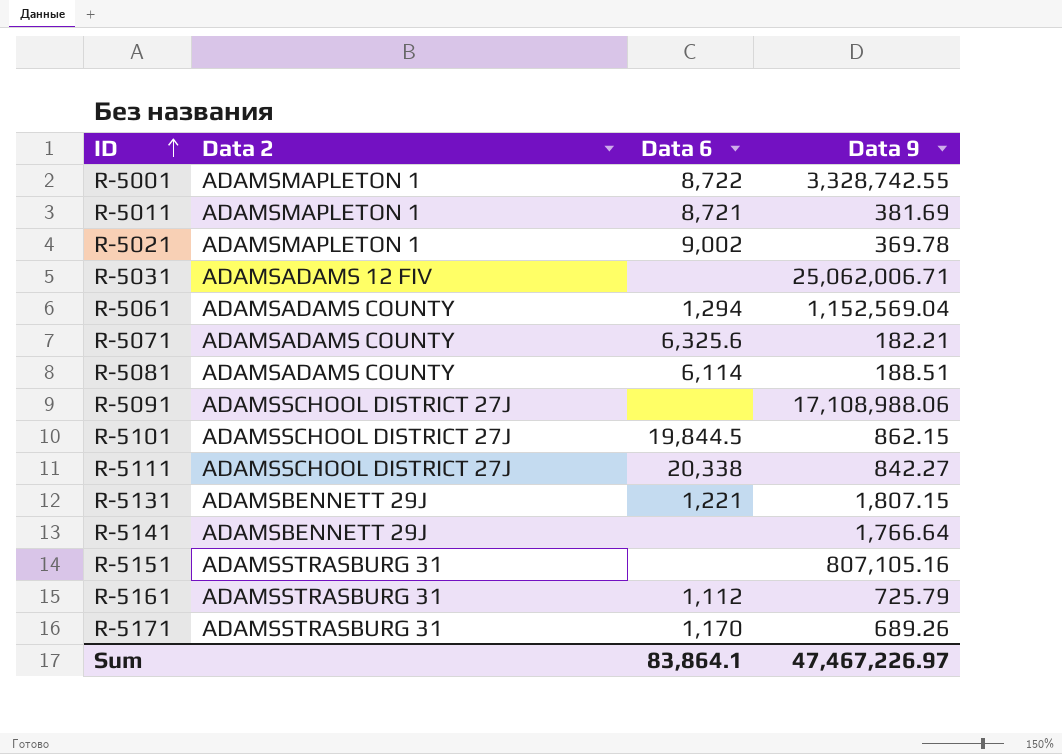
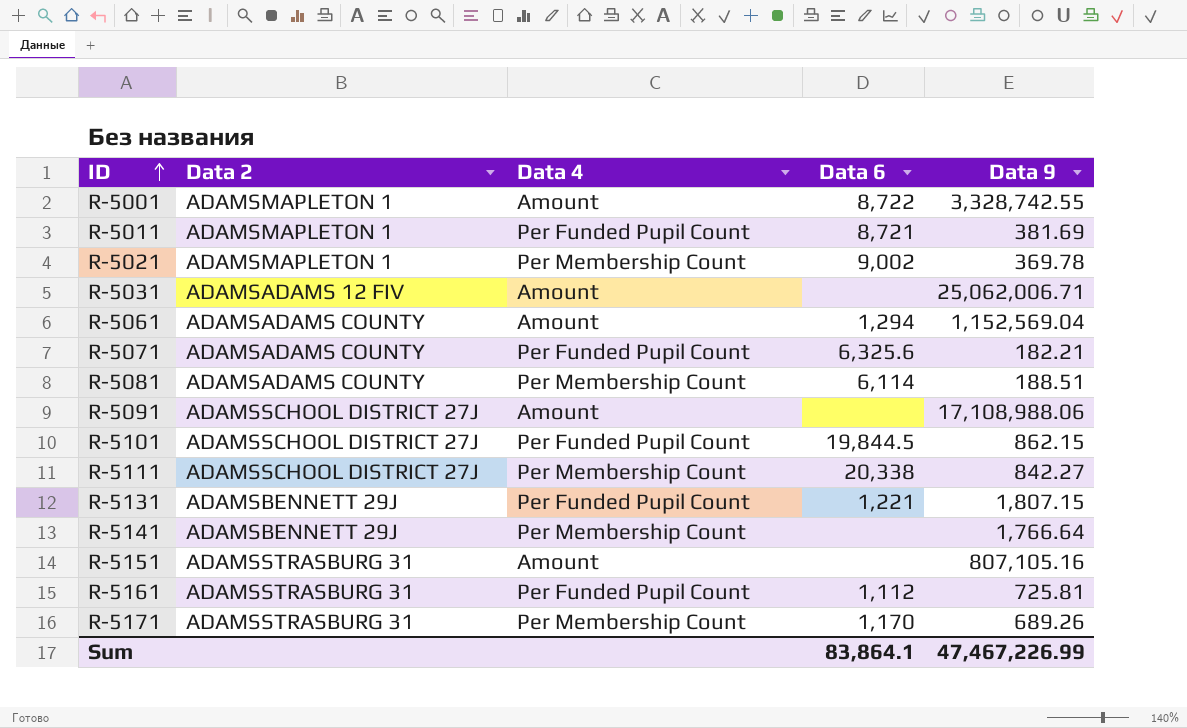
column Data 4 | position: none -> 3
R-5161 | Data 9: 725.79 -> 725.81
Sum | Data 9: 47,467,226.97 -> 47,467,226.99

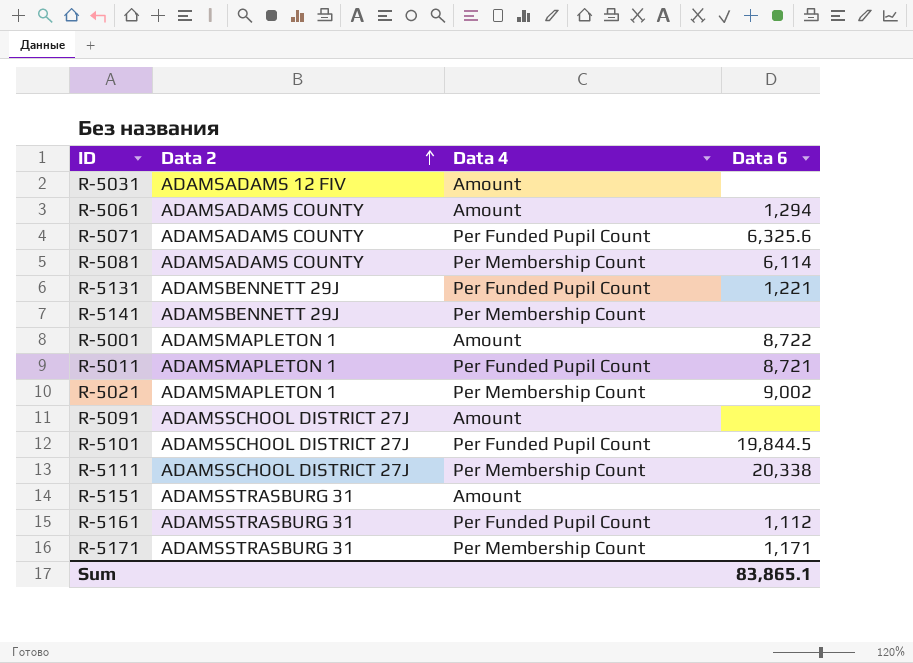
row order: ID ascending -> Data 2 ascending
column Data 9 | position: 5 -> none
R-5171 | Data 6: 1,170 -> 1,171
Sum | Data 6: 83,864.1 -> 83,865.1

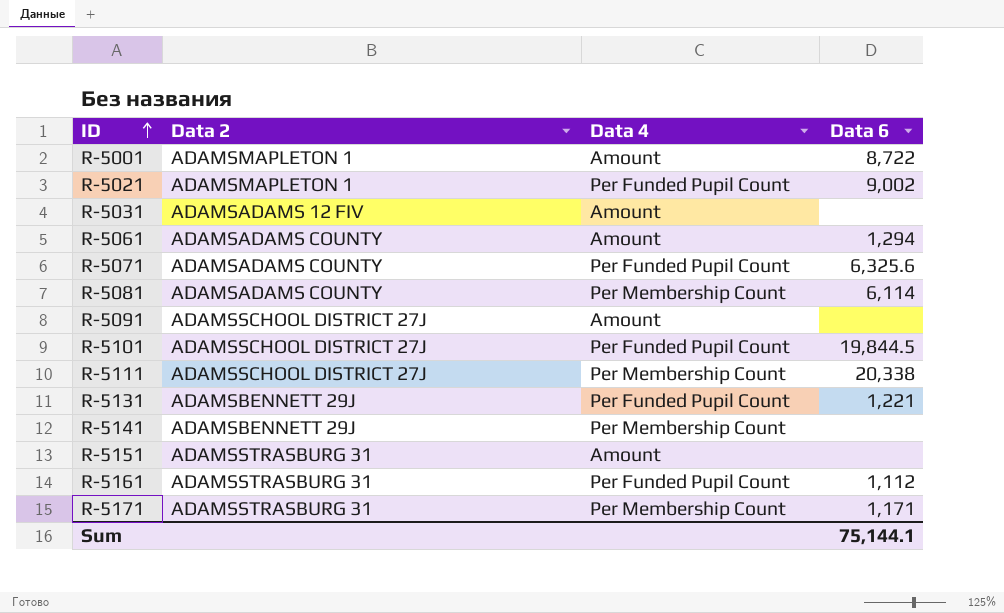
row order: Data 2 ascending -> ID ascending
row R-5011: ADAMSMAPLETON 1 | Per Funded Pupil Count | 8,721 -> none
R-5021 | Data 4: Per Membership Count -> Per Funded Pupil Count
Sum | Data 6: 83,865.1 -> 75,144.1

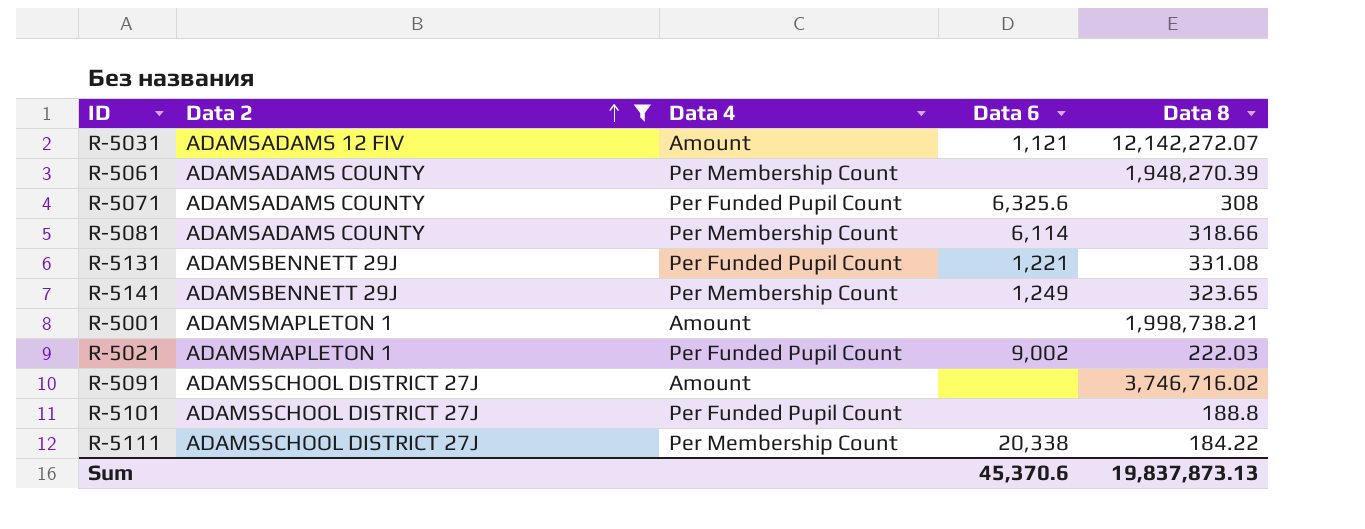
filter: none -> Data 2 != ADAMSSTRASBURG 31
row order: ID ascending -> Data 2 ascending
column Data 8 | position: none -> 5
R-5031 | Data 6: none -> 1,121
R-5061 | Data 4: Amount -> Per Membership Count
R-5061 | Data 6: 1,294 -> none
R-5141 | Data 6: none -> 1,249
R-5001 | Data 6: 8,722 -> none
R-5101 | Data 6: 19,844.5 -> none
Sum | Data 6: 75,144.1 -> 45,370.6

